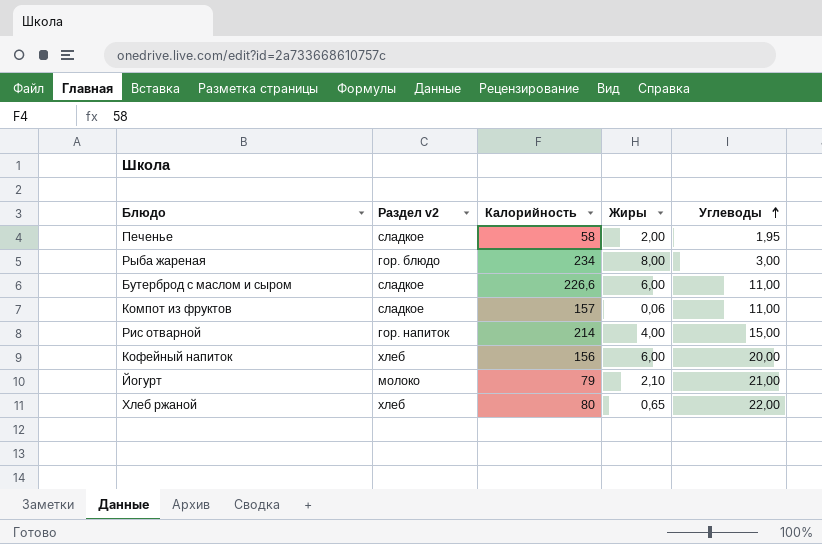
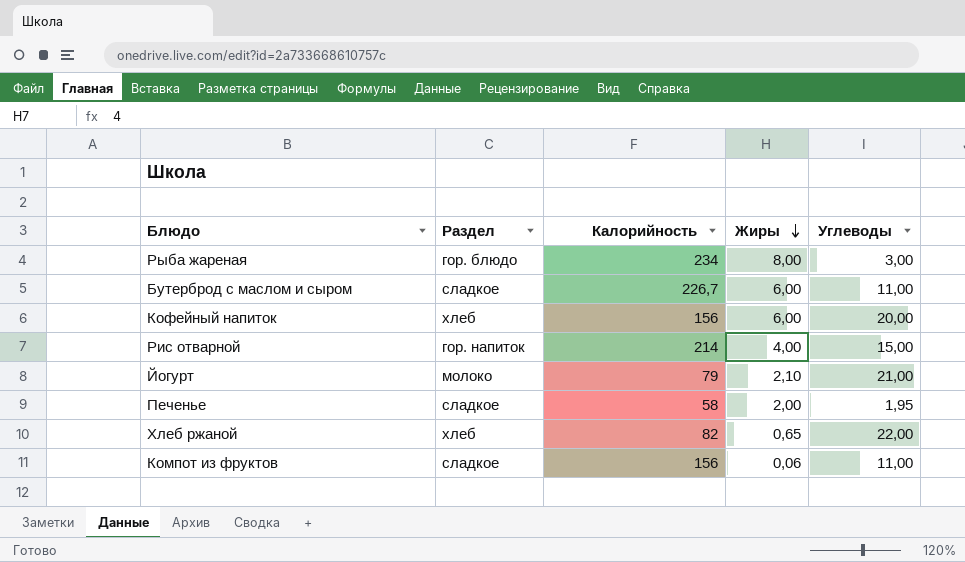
row order: Углеводы ascending -> Жиры descending
column name: Раздел v2 -> Раздел
Бутерброд с маслом и сыром | Калорийность: 226,6 -> 226,7
Хлеб ржаной | Калорийность: 80 -> 82
Компот из фруктов | Калорийность: 157 -> 156

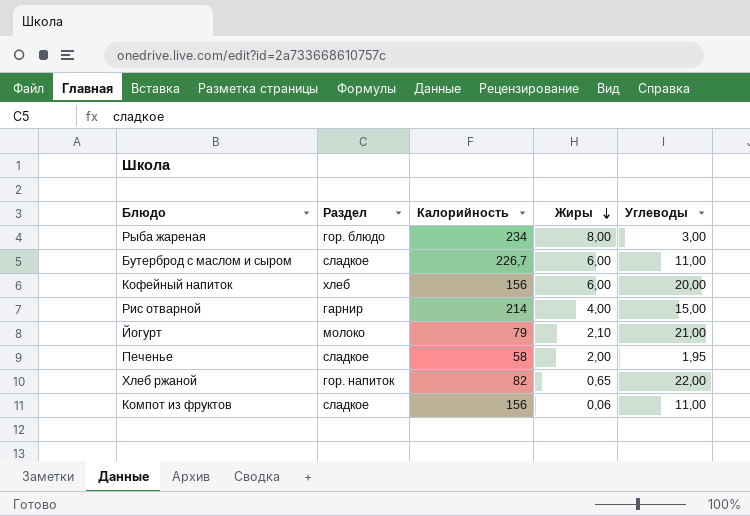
Рис отварной | Раздел: гор. напиток -> гарнир
Хлеб ржаной | Раздел: хлеб -> гор. напиток

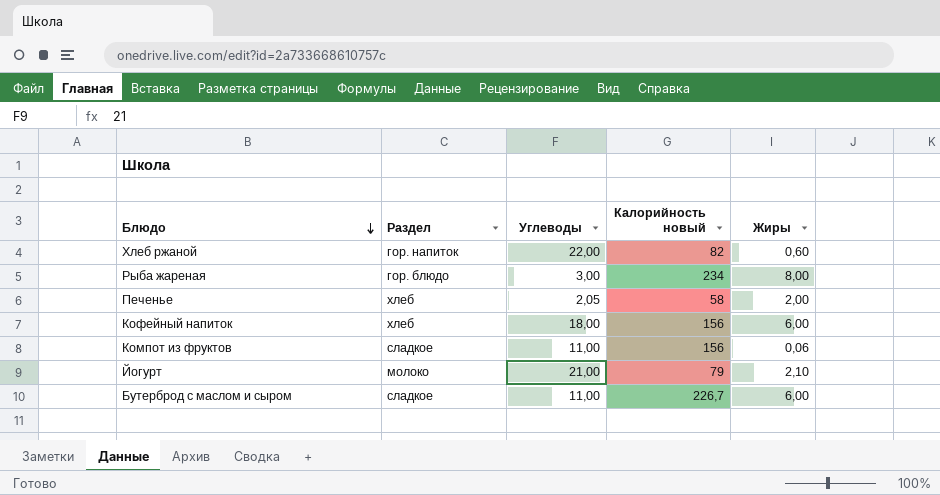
row order: Жиры descending -> Блюдо descending
column Углеводы | position: 5 -> 3
column name: Калорийность -> Калорийность новый
row Рис отварной: гарнир | 214 | 4,00 | 15,00 -> none
Хлеб ржаной | Жиры: 0,65 -> 0,60
Печенье | Раздел: сладкое -> хлеб
Печенье | Углеводы: 1,95 -> 2,05
Кофейный напиток | Углеводы: 20,00 -> 18,00

